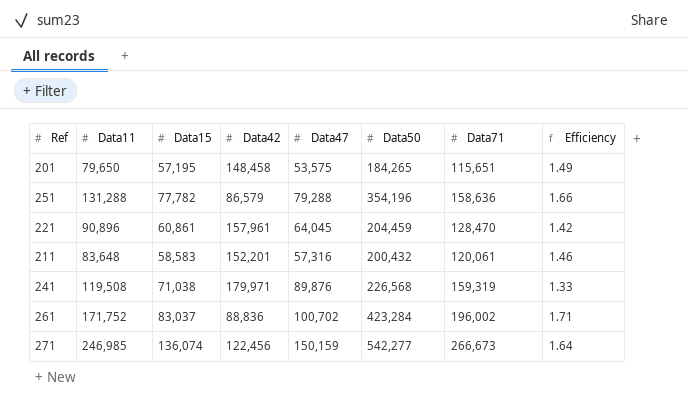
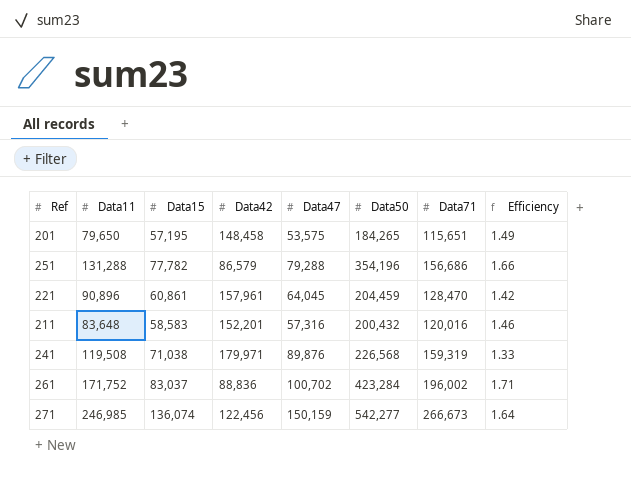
251 | Data71: 158,636 -> 156,686
211 | Data71: 120,061 -> 120,016

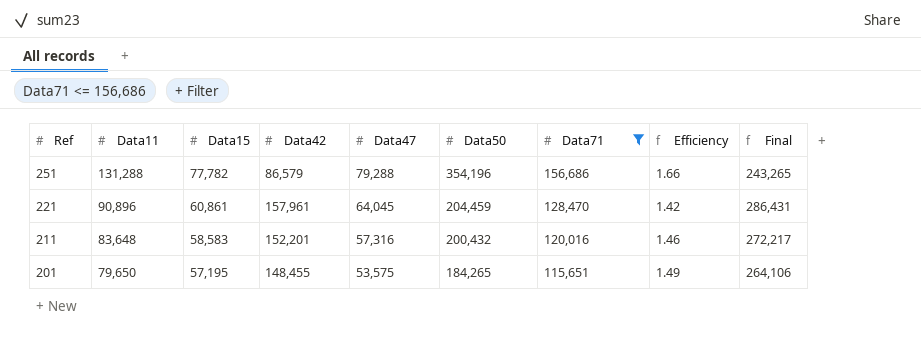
filter: none -> Data71 <= 156,686
row order: none -> Ref descending
column Final | formula: none -> [Data42] + [Data71]
201 | Data42: 148,458 -> 148,455

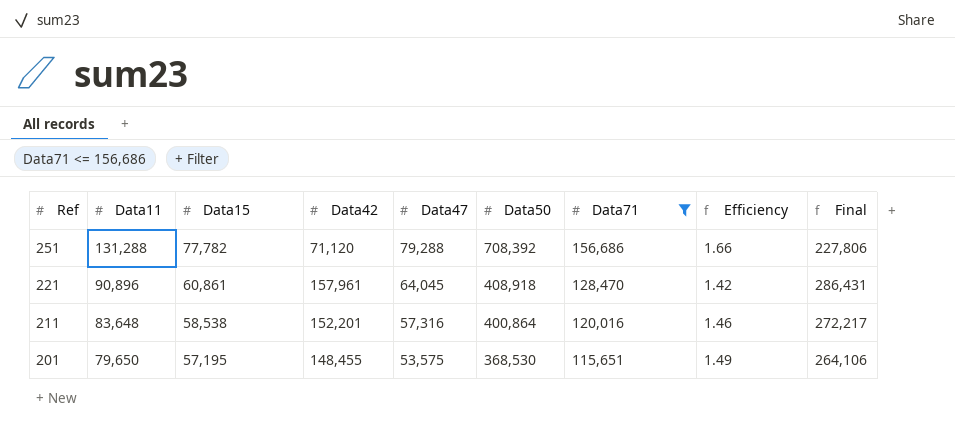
251 | Data42: 86,579 -> 71,120
251 | Data50: 354,196 -> 708,392
251 | Final: 243,265 -> 227,806
221 | Data50: 204,459 -> 408,918
211 | Data15: 58,583 -> 58,538
211 | Data50: 200,432 -> 400,864
201 | Data50: 184,265 -> 368,530

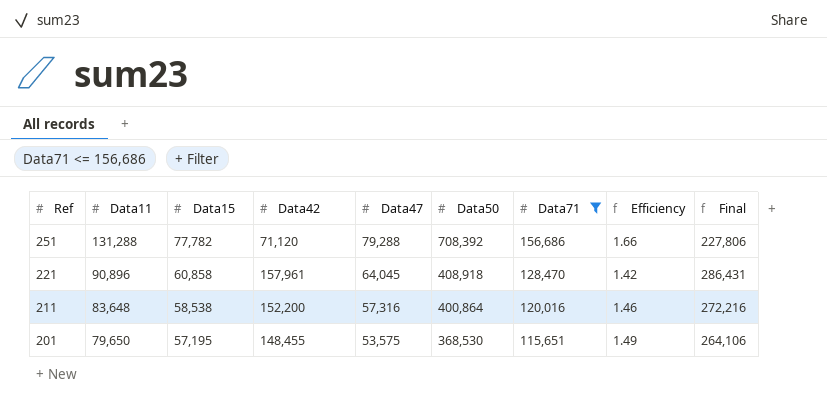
221 | Data15: 60,861 -> 60,858
211 | Data42: 152,201 -> 152,200
211 | Final: 272,217 -> 272,216

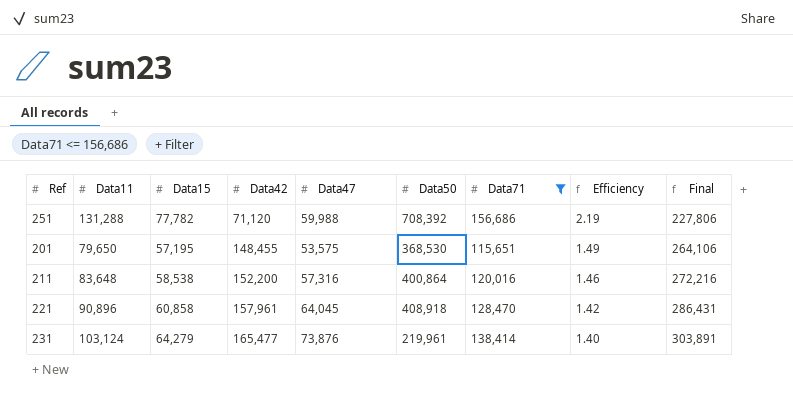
row order: Ref descending -> Data42 ascending
251 | Data47: 79,288 -> 59,988
251 | Efficiency: 1.66 -> 2.19
row 231: none -> 103,124 | 64,279 | 165,477 | 73,876 | 219,961 | 138,414 | 1.40 | 303,891

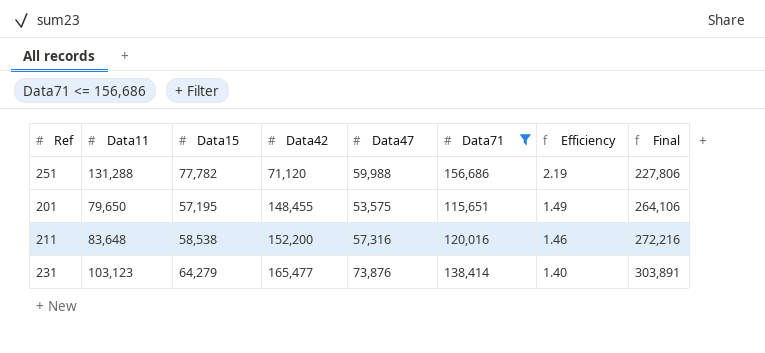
column Data50 | position: 6 -> none
row 221: 90,896 | 60,858 | 157,961 | 64,045 | 408,918 | 128,470 | 1.42 | 286,431 -> none
231 | Data11: 103,124 -> 103,123

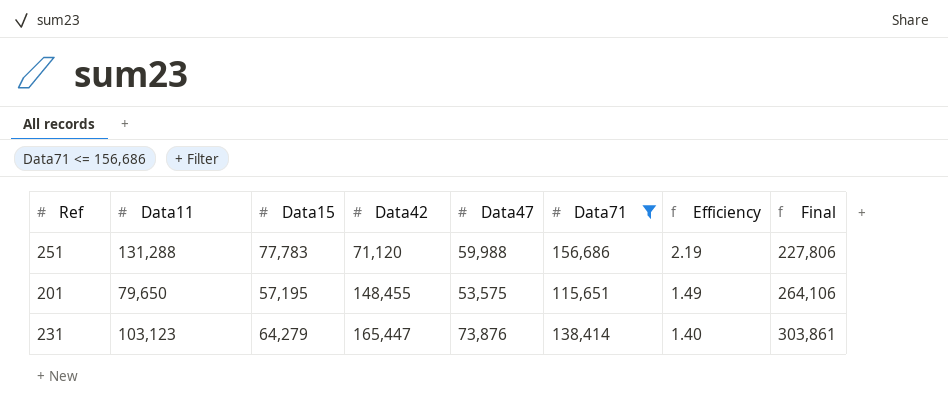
row 211: 83,648 | 58,538 | 152,200 | 57,316 | 120,016 | 1.46 | 272,216 -> none
251 | Data15: 77,782 -> 77,783
231 | Data42: 165,477 -> 165,447
231 | Final: 303,891 -> 303,861

